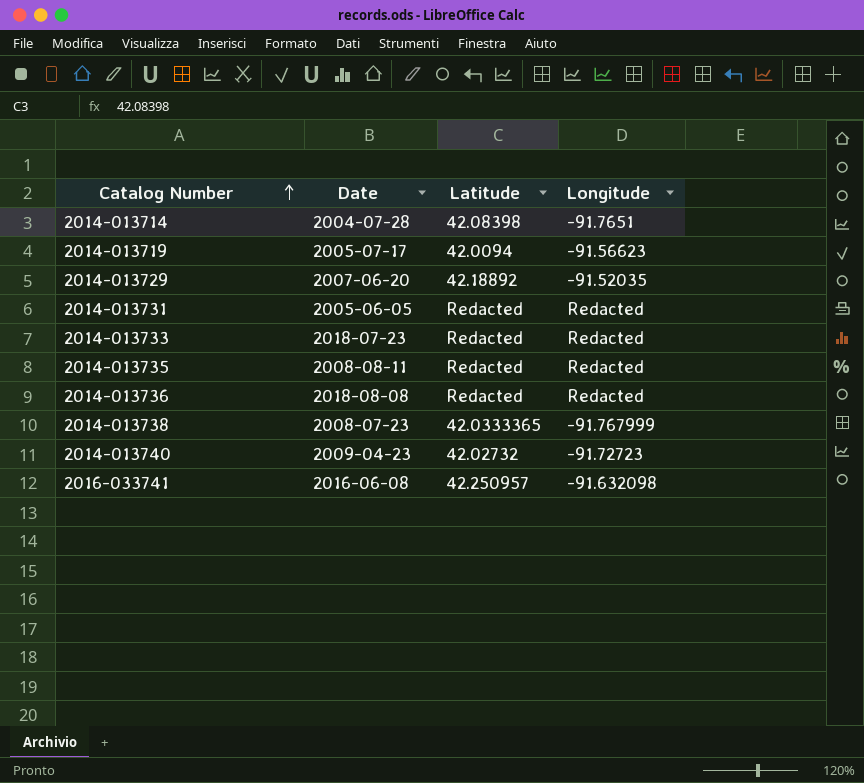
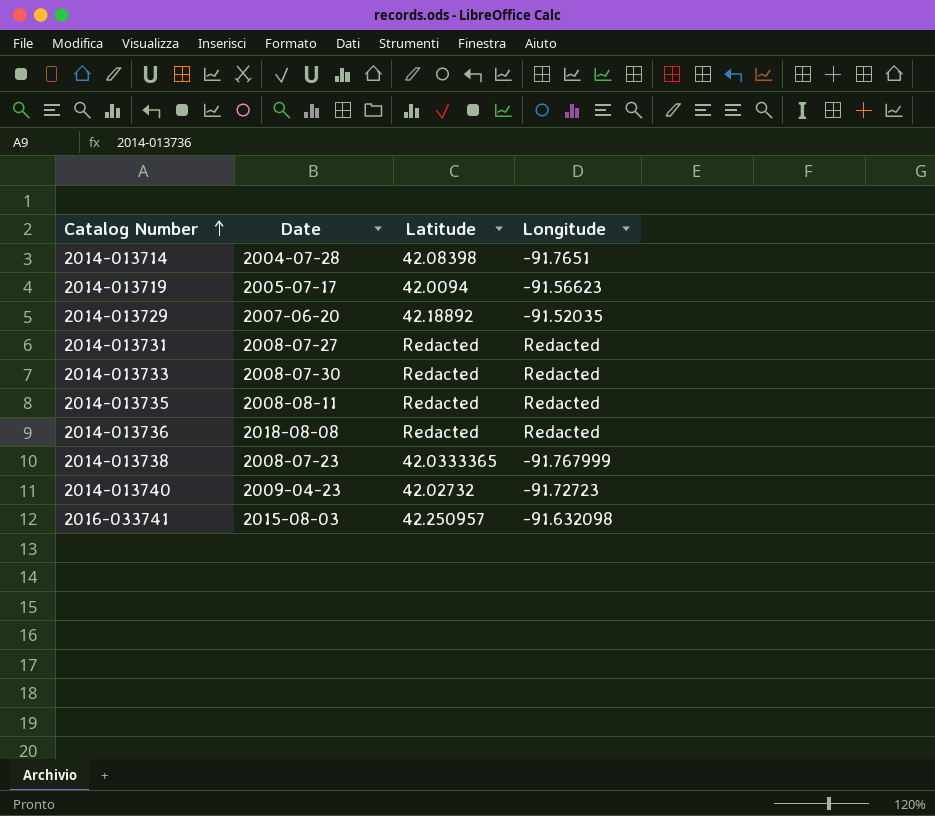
2014-013731 | Date: 2005-06-05 -> 2008-07-27
2014-013733 | Date: 2018-07-23 -> 2008-07-30
2016-033741 | Date: 2016-06-08 -> 2015-08-03

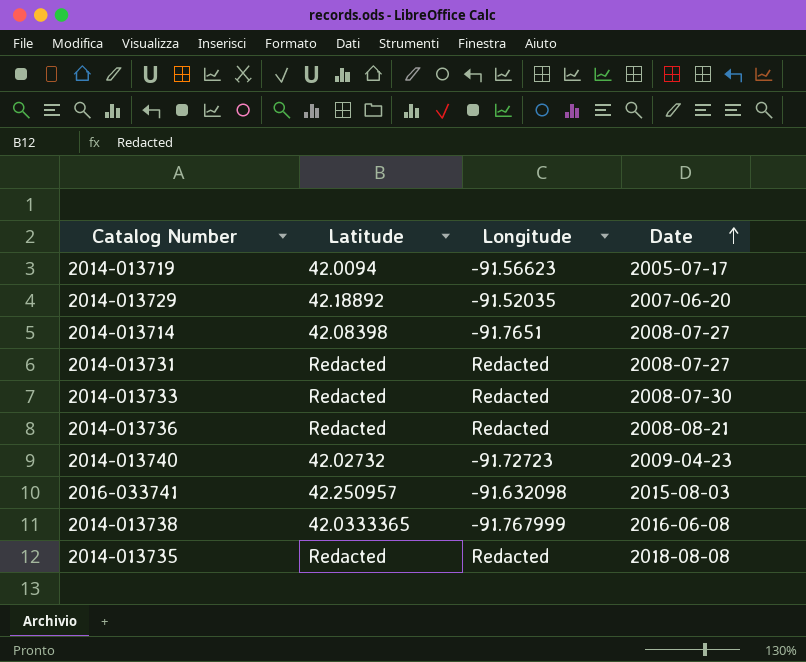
row order: Catalog Number ascending -> Date ascending
column Date | position: 2 -> 4
2014-013714 | Date: 2004-07-28 -> 2008-07-27
2014-013736 | Date: 2018-08-08 -> 2008-08-21
2014-013738 | Date: 2008-07-23 -> 2016-06-08
2014-013735 | Date: 2008-08-11 -> 2018-08-08

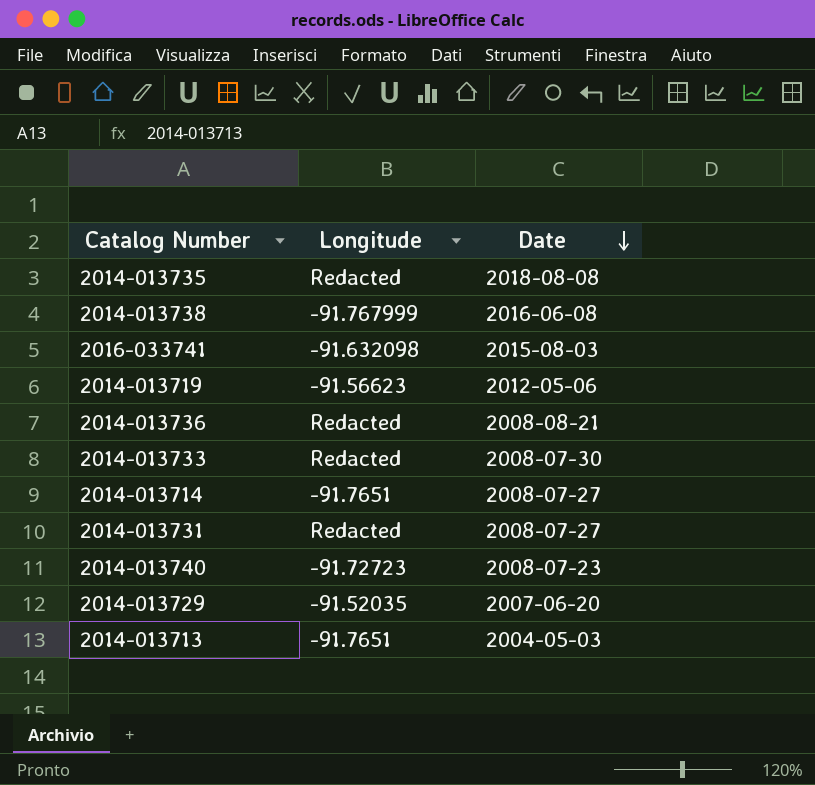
row order: Date ascending -> Date descending
column Latitude | position: 2 -> none
2014-013719 | Date: 2005-07-17 -> 2012-05-06
2014-013740 | Date: 2009-04-23 -> 2008-07-23
row 2014-013713: none -> -91.7651 | 2004-05-03

